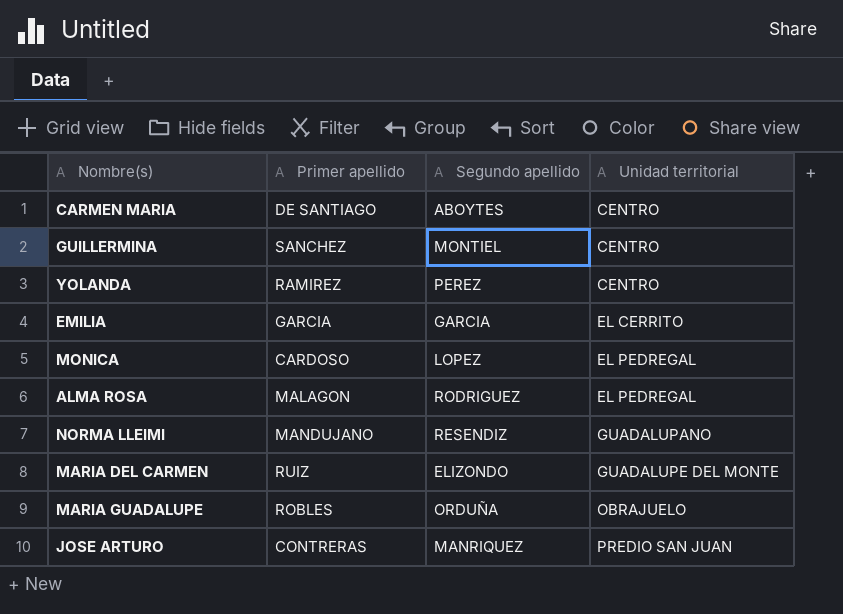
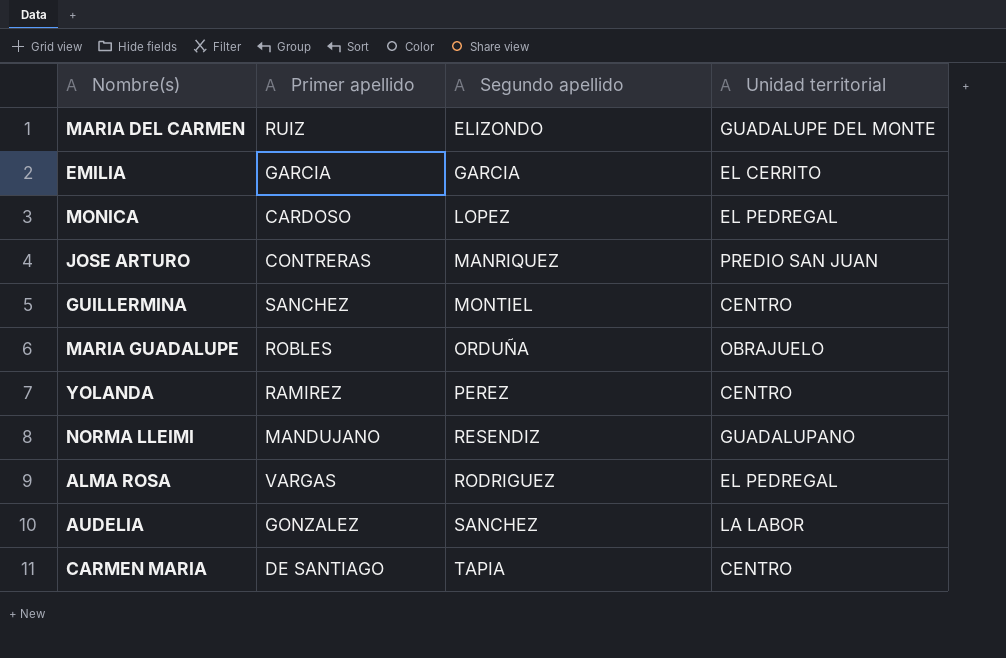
row order: Unidad territorial ascending -> Segundo apellido ascending
ALMA ROSA | Primer apellido: MALAGON -> VARGAS
row AUDELIA: none -> GONZALEZ | SANCHEZ | LA LABOR
CARMEN MARIA | Segundo apellido: ABOYTES -> TAPIA

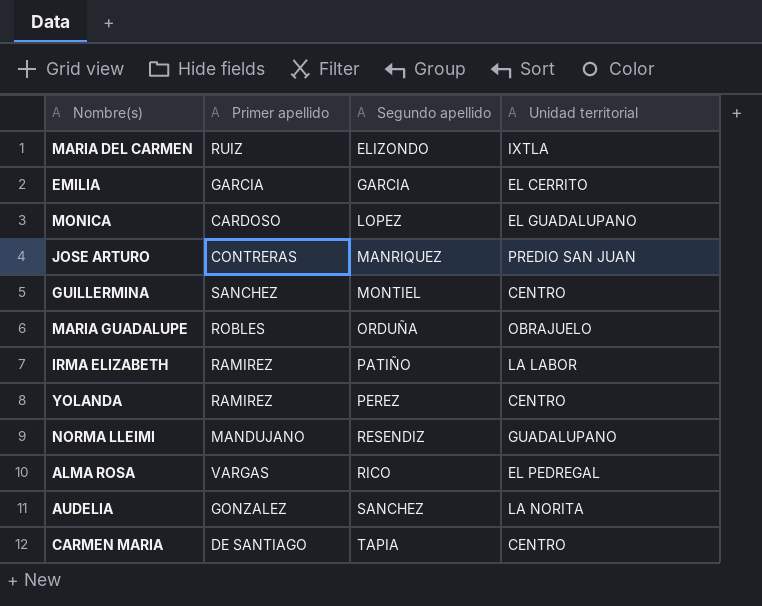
MARIA DEL CARMEN | Unidad territorial: GUADALUPE DEL MONTE -> IXTLA
MONICA | Unidad territorial: EL PEDREGAL -> EL GUADALUPANO
row IRMA ELIZABETH: none -> RAMIREZ | PATIÑO | LA LABOR
ALMA ROSA | Segundo apellido: RODRIGUEZ -> RICO
AUDELIA | Unidad territorial: LA LABOR -> LA NORITA

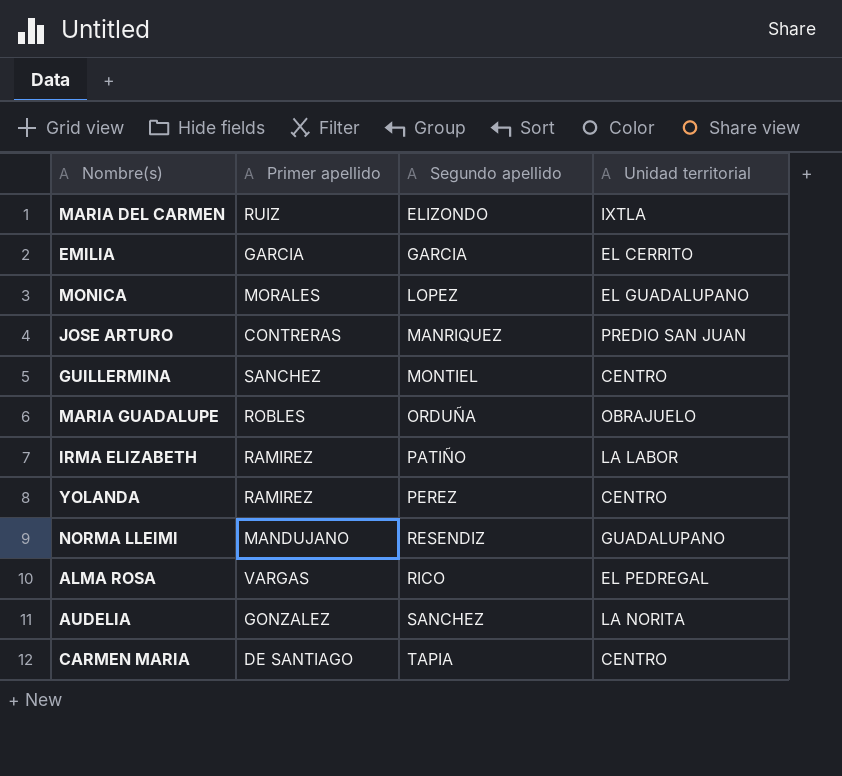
MONICA | Primer apellido: CARDOSO -> MORALES

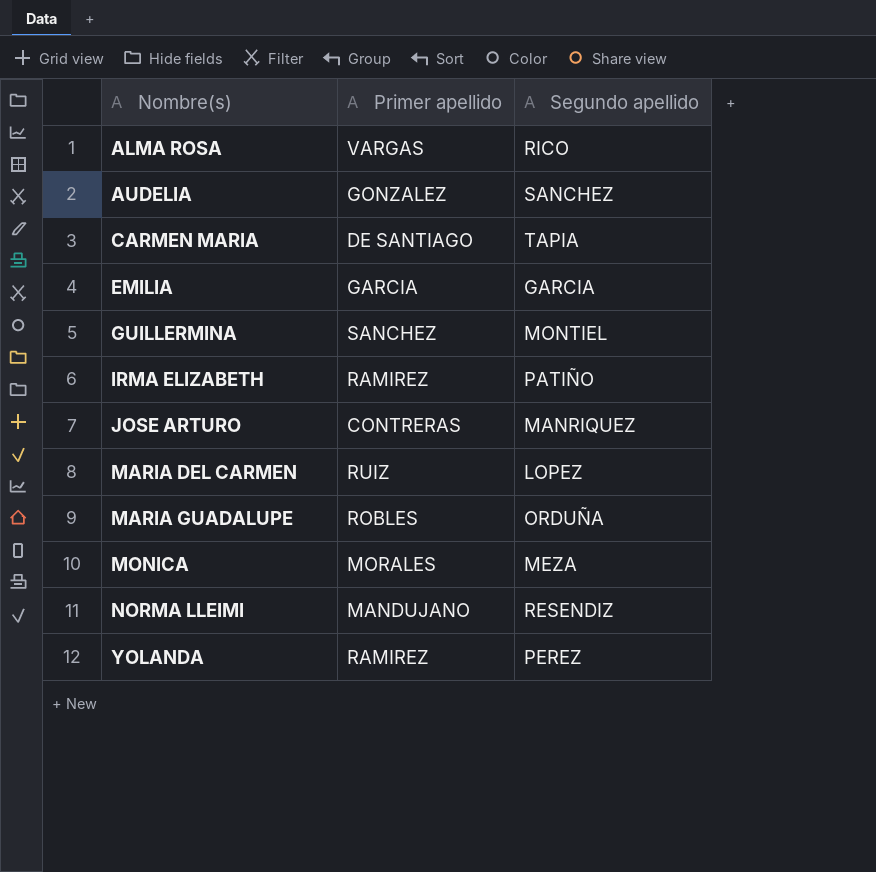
row order: Segundo apellido ascending -> Nombre(s) ascending
column Unidad territorial | position: 4 -> none
MARIA DEL CARMEN | Segundo apellido: ELIZONDO -> LOPEZ
MONICA | Segundo apellido: LOPEZ -> MEZA

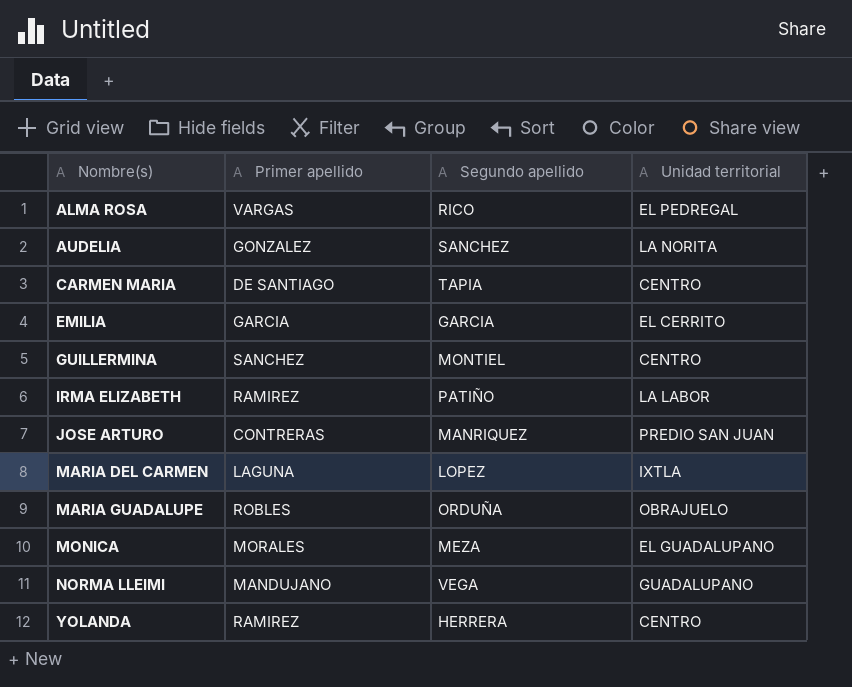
column Unidad territorial | position: none -> 4
MARIA DEL CARMEN | Primer apellido: RUIZ -> LAGUNA
NORMA LLEIMI | Segundo apellido: RESENDIZ -> VEGA
YOLANDA | Segundo apellido: PEREZ -> HERRERA

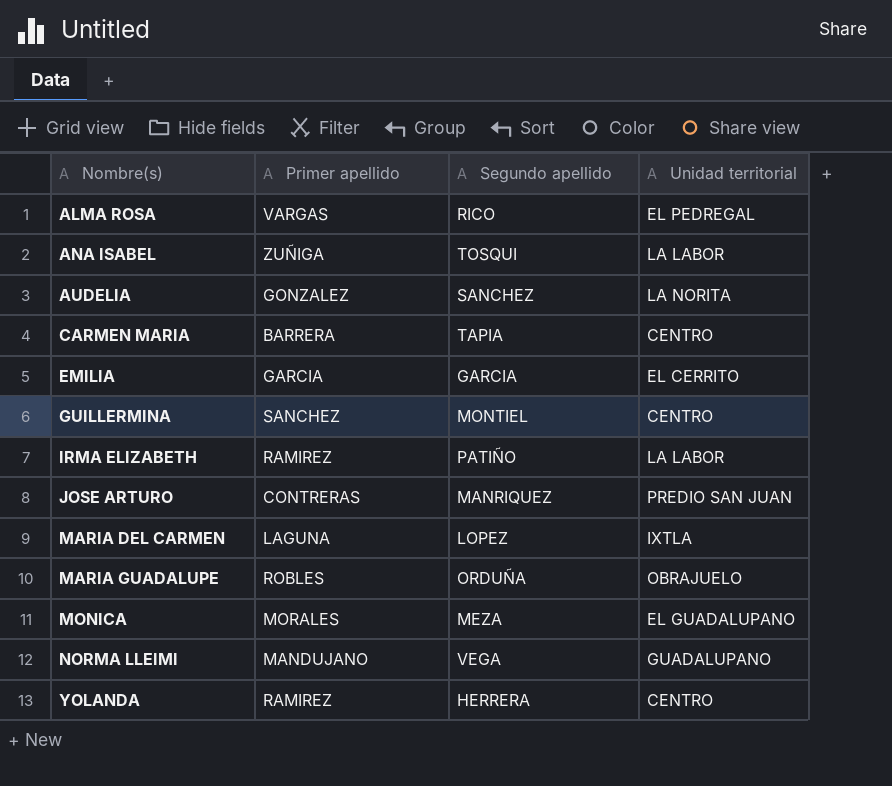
row ANA ISABEL: none -> ZUÑIGA | TOSQUI | LA LABOR
CARMEN MARIA | Primer apellido: DE SANTIAGO -> BARRERA

